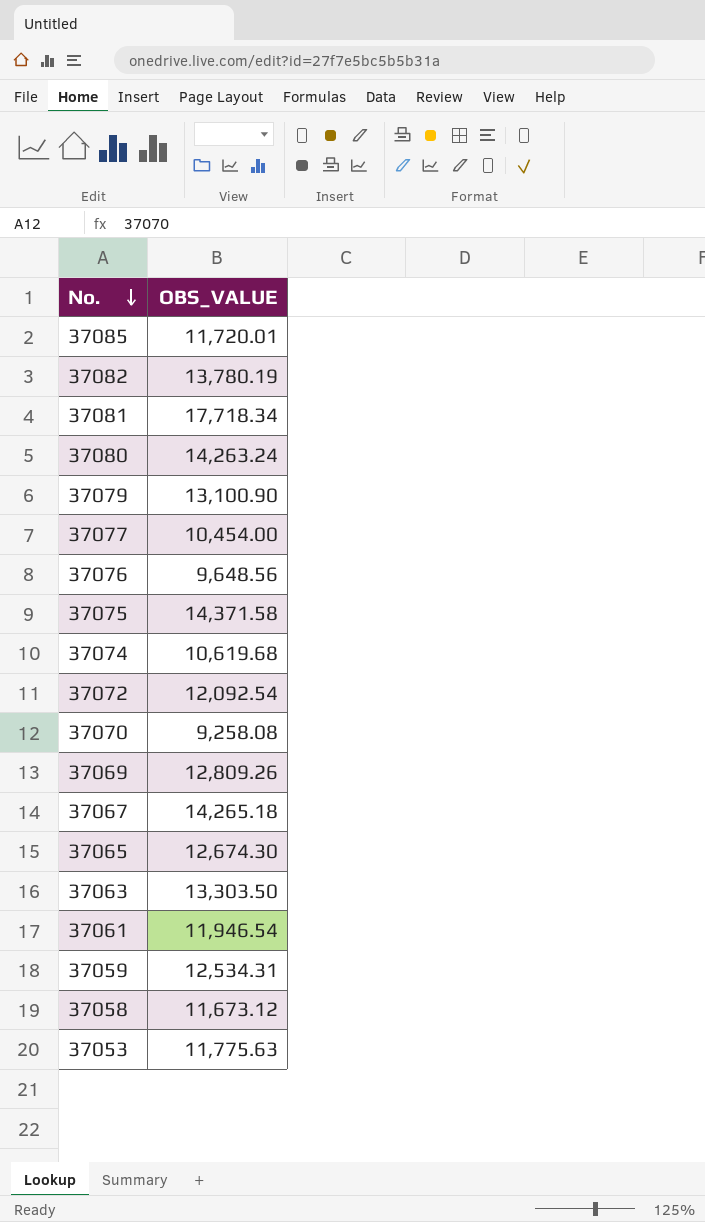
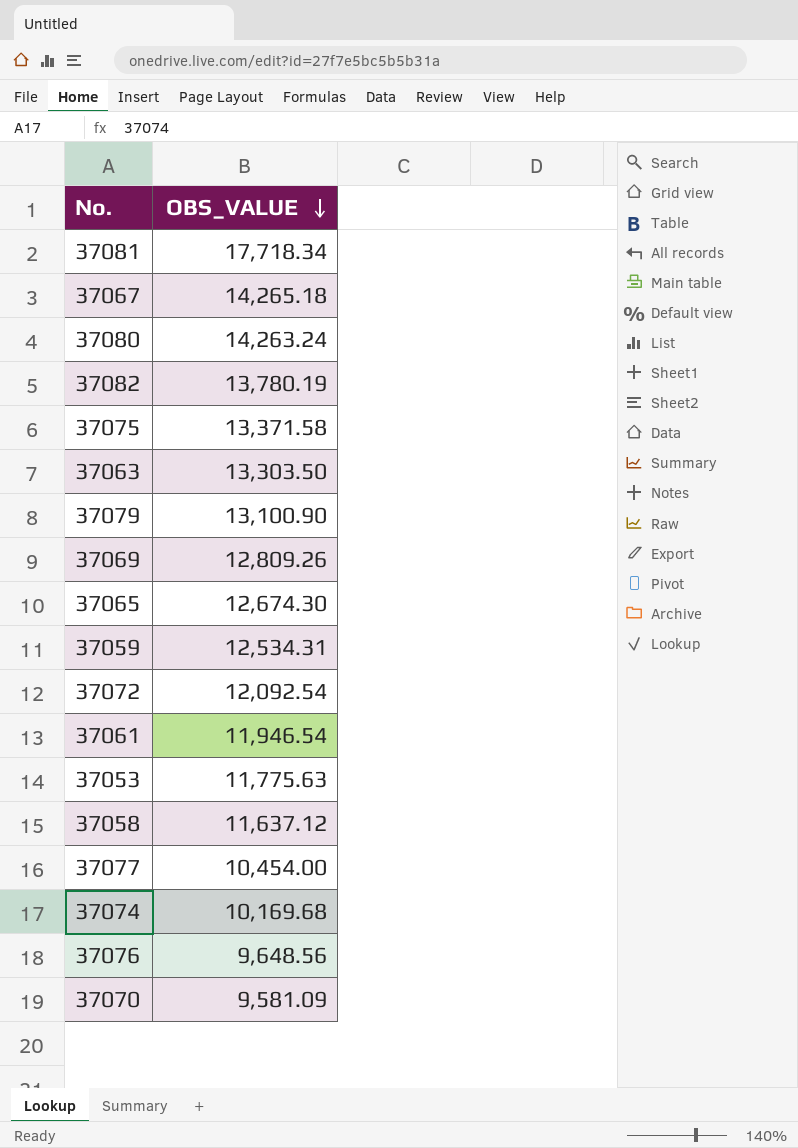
row order: No. descending -> OBS_VALUE descending
row 37085: 11,720.01 -> none
37075 | OBS_VALUE: 14,371.58 -> 13,371.58
37058 | OBS_VALUE: 11,673.12 -> 11,637.12
37074 | OBS_VALUE: 10,619.68 -> 10,169.68
37070 | OBS_VALUE: 9,258.08 -> 9,581.09

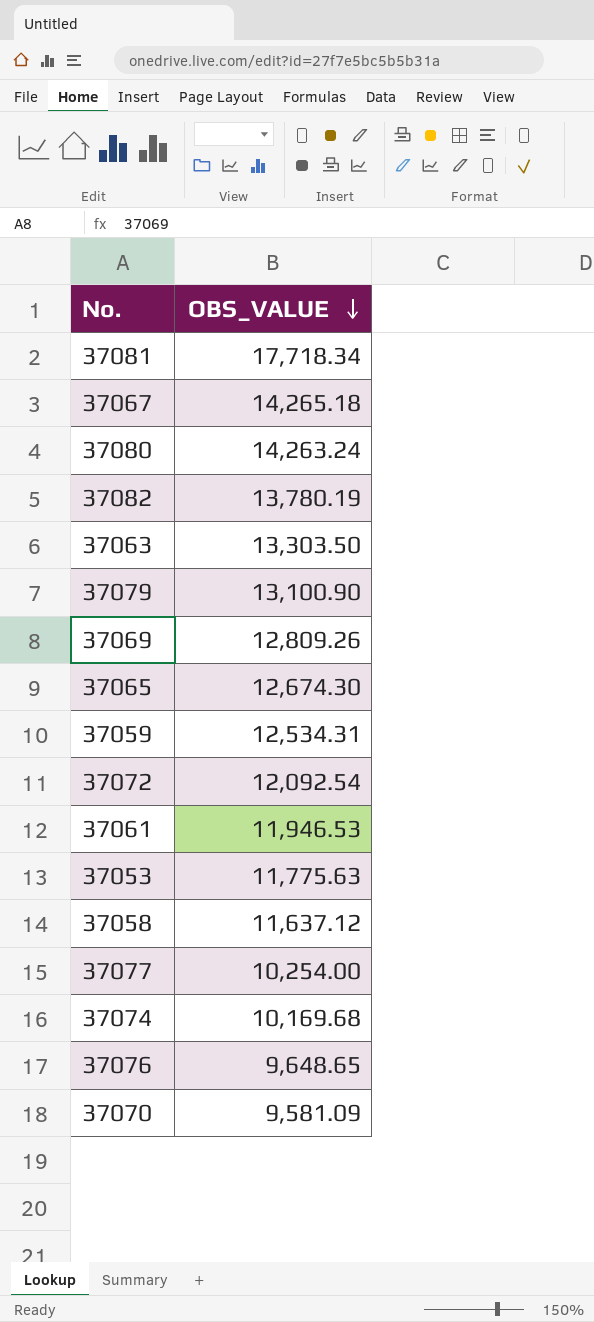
row 37075: 13,371.58 -> none
37061 | OBS_VALUE: 11,946.54 -> 11,946.53
37077 | OBS_VALUE: 10,454.00 -> 10,254.00
37076 | OBS_VALUE: 9,648.56 -> 9,648.65

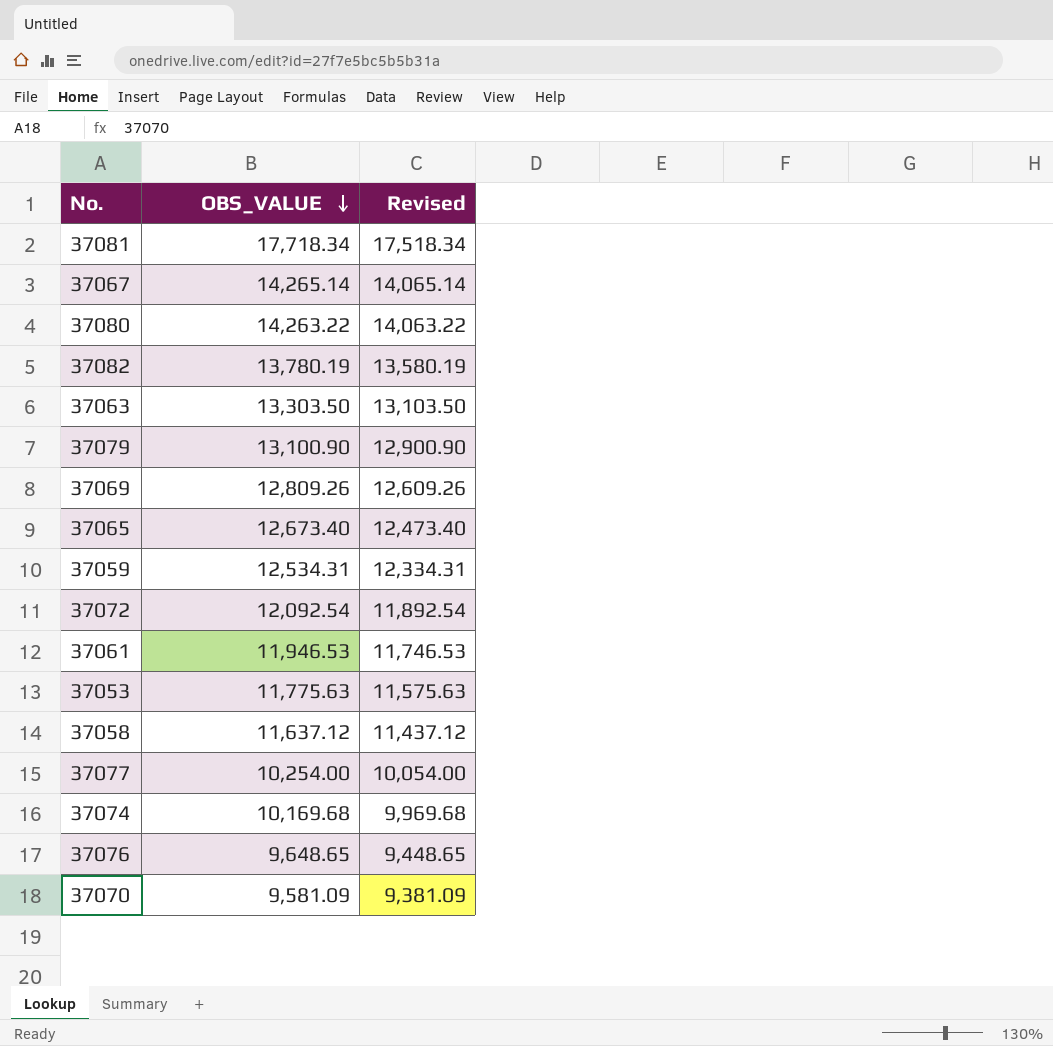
column Revised | formula: none -> [OBS_VALUE] - 200
37067 | OBS_VALUE: 14,265.18 -> 14,265.14
37080 | OBS_VALUE: 14,263.24 -> 14,263.22
37065 | OBS_VALUE: 12,674.30 -> 12,673.40

